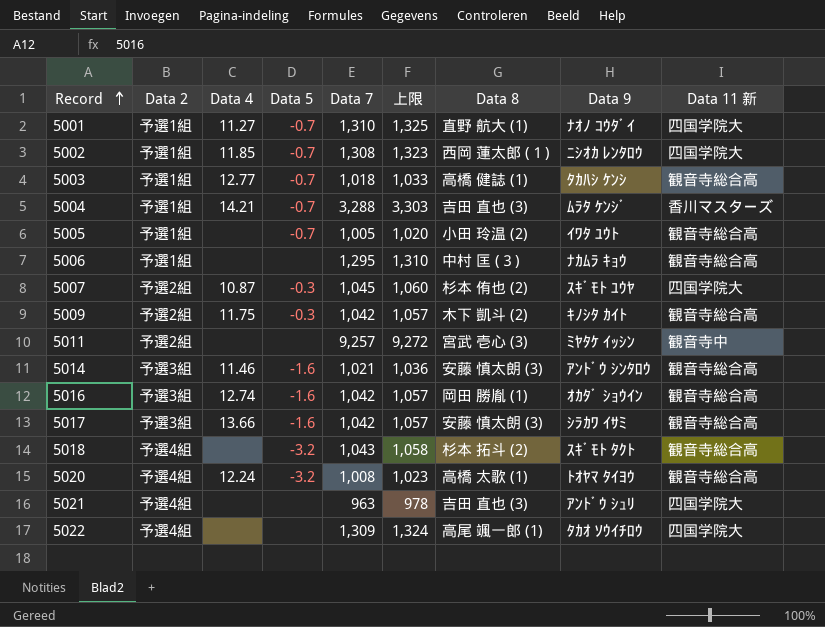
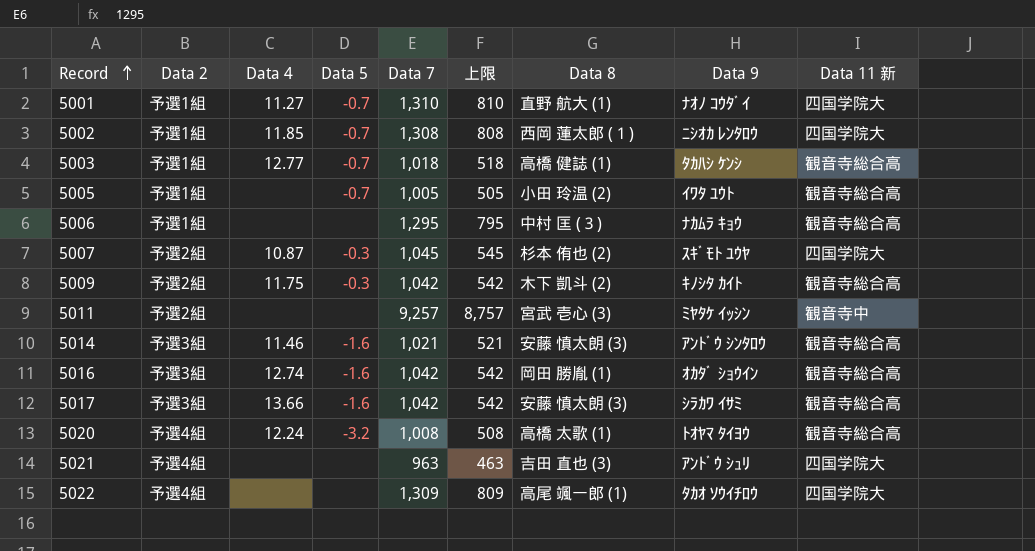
column 上限 | formula: [Data 7] + 15 -> [Data 7] - 500
row 5004: 予選1組 | 14.21 | -0.7 | 3,288 | 3,303 | 吉田 直也 (3) | ﾑﾗﾀ ｹﾝｼﾞ | 香川マスターズ -> none
row 5018: 予選4組 | none | -3.2 | 1,043 | 1,058 | 杉本 拓斗 (2) | ｽｷﾞﾓﾄ ﾀｸﾄ | 観音寺総合高 -> none

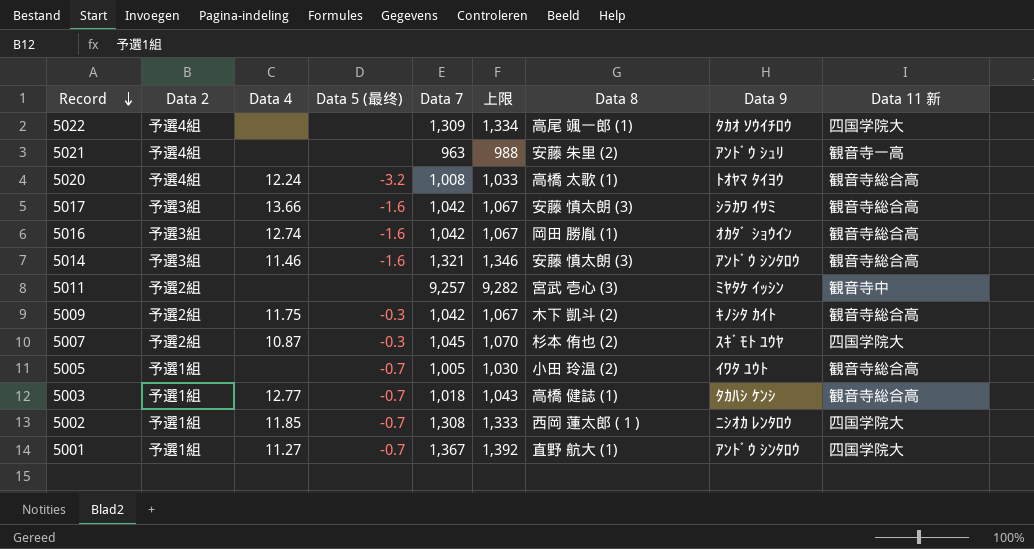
row order: Record ascending -> Record descending
column name: Data 5 -> Data 5 (最终)
column 上限 | formula: [Data 7] - 500 -> [Data 7] + 25
row 5006: 予選1組 | none | none | 1,295 | 795 | 中村 匡 (３) | ﾅｶﾑﾗ ｷｮｳ | 観音寺総合高 -> none
5021 | Data 8: 吉田 直也 (3) -> 安藤 朱里 (2)
5021 | Data 11 新: 四国学院大 -> 観音寺一高
5014 | Data 7: 1,021 -> 1,321
5001 | Data 7: 1,310 -> 1,367
5001 | Data 9: ﾅｵﾉ ｺｳﾀﾞｲ -> ｱﾝﾄﾞｳ ｼﾝﾀﾛｳ

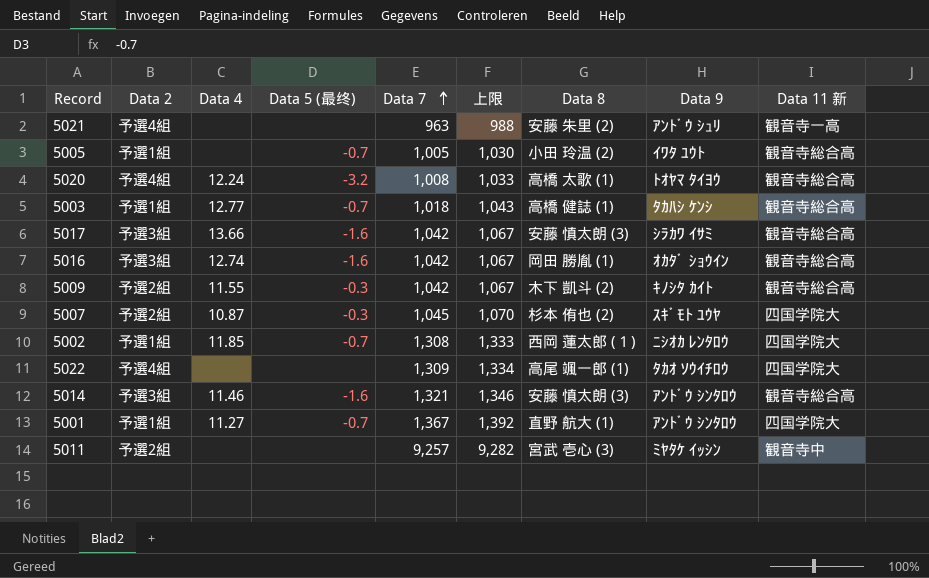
row order: Record descending -> Data 7 ascending
5009 | Data 4: 11.75 -> 11.55

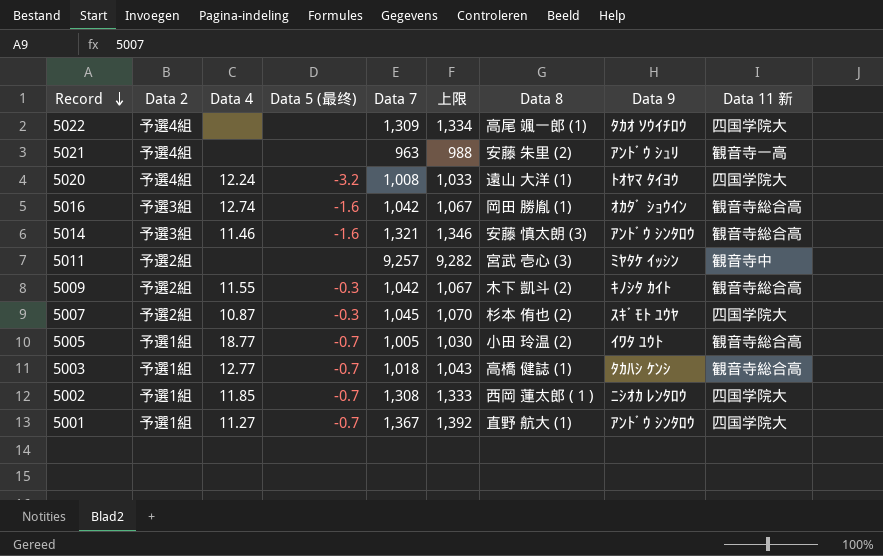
row order: Data 7 ascending -> Record descending
row 5017: 予選3組 | 13.66 | -1.6 | 1,042 | 1,067 | 安藤 慎太朗 (3) | ｼﾗｶﾜ ｲｻﾐ | 観音寺総合高 -> none
5020 | Data 8: 高橋 太歌 (1) -> 遠山 大洋 (1)
5020 | Data 11 新: 観音寺総合高 -> 四国学院大
5005 | Data 4: none -> 18.77

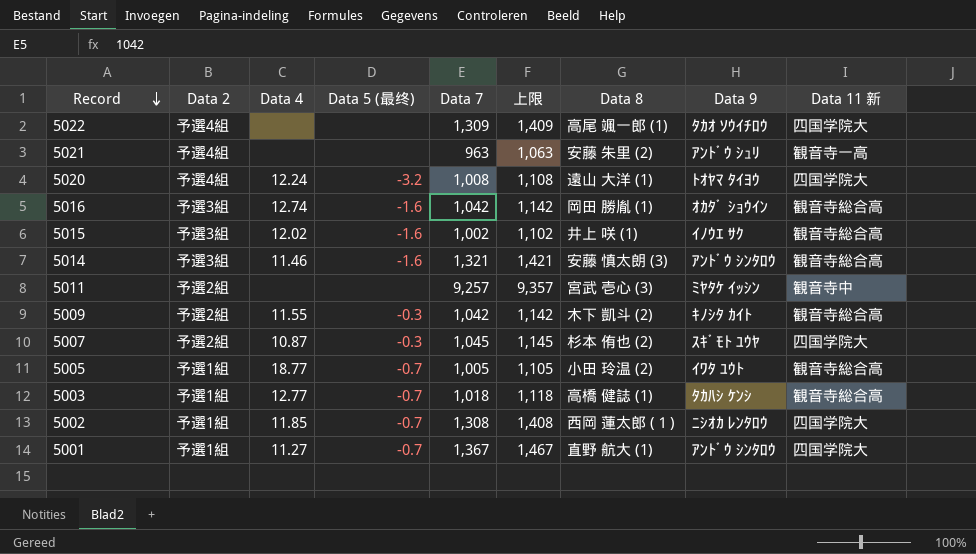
column 上限 | formula: [Data 7] + 25 -> [Data 7] + 100
row 5015: none -> 予選3組 | 12.02 | -1.6 | 1,002 | 1,102 | 井上 咲 (1) | ｲﾉｳｴ ｻｸ | 観音寺総合高

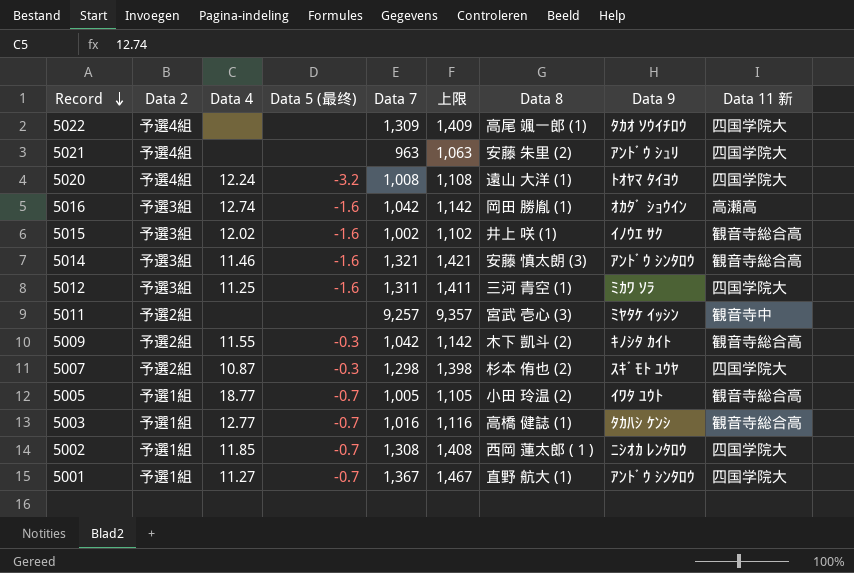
5021 | Data 11 新: 観音寺一高 -> 四国学院大
5016 | Data 11 新: 観音寺総合高 -> 高瀬高
row 5012: none -> 予選3組 | 11.25 | -1.6 | 1,311 | 1,411 | 三河 青空 (1) | ﾐｶﾜ ｿﾗ | 四国学院大
5007 | Data 7: 1,045 -> 1,298
5007 | 上限: 1,145 -> 1,398
5003 | Data 7: 1,018 -> 1,016
5003 | 上限: 1,118 -> 1,116

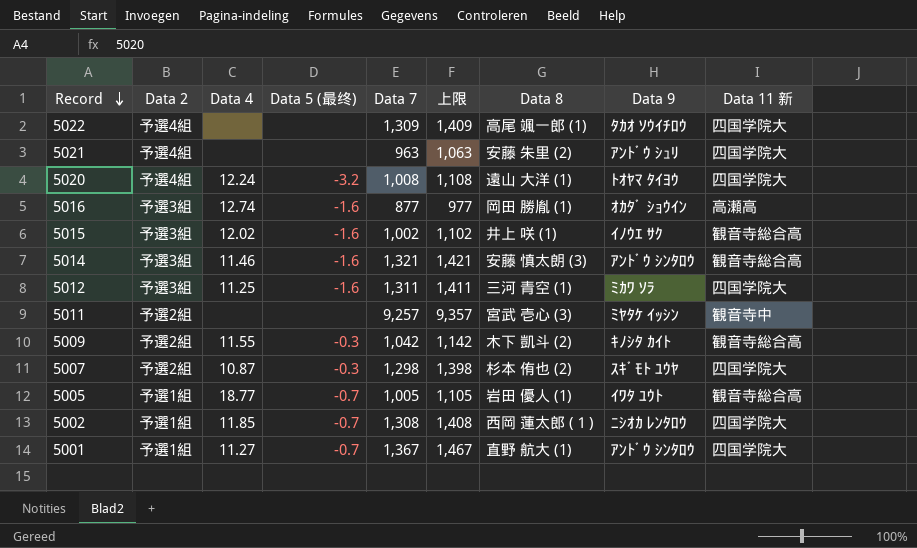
row 5003: 予選1組 | 12.77 | -0.7 | 1,016 | 1,116 | 高橋 健誌 (1) | ﾀｶﾊｼ ｹﾝｼ | 観音寺総合高 -> none
5016 | Data 7: 1,042 -> 877
5016 | 上限: 1,142 -> 977
5005 | Data 8: 小田 玲温 (2) -> 岩田 優人 (1)

